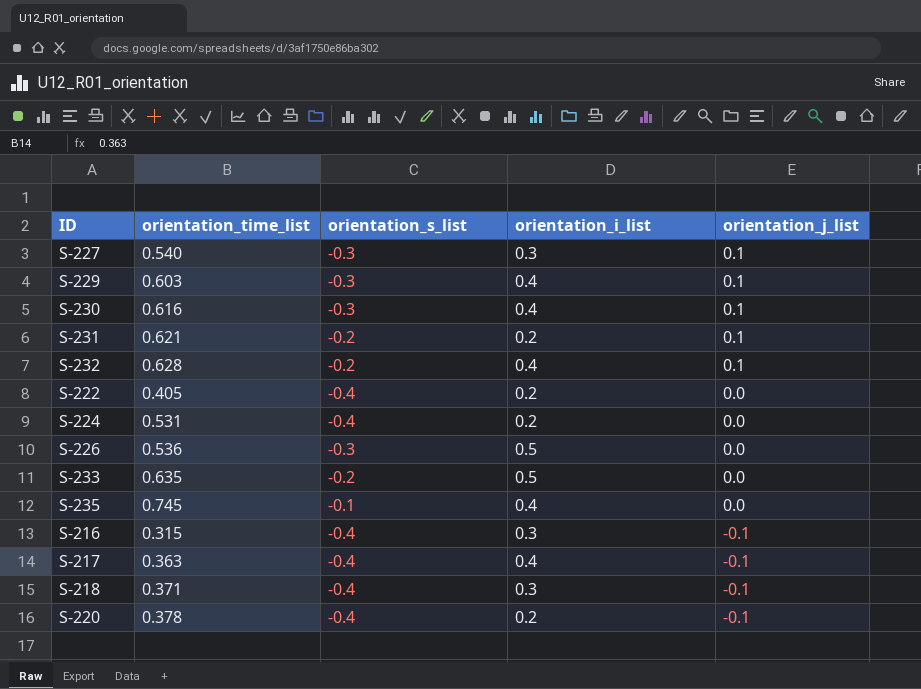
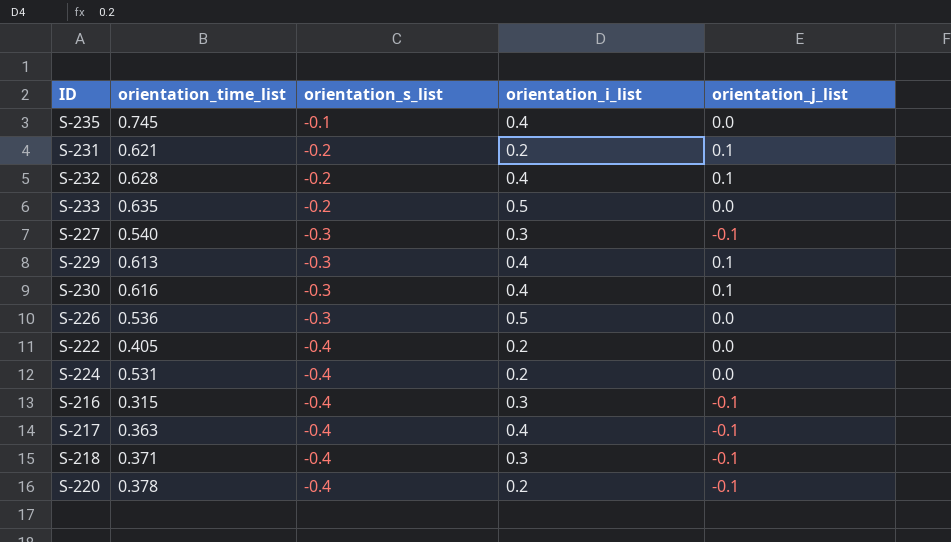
row order: orientation_j_list descending -> orientation_s_list descending
S-227 | orientation_j_list: 0.1 -> -0.1
S-229 | orientation_time_list: 0.603 -> 0.613

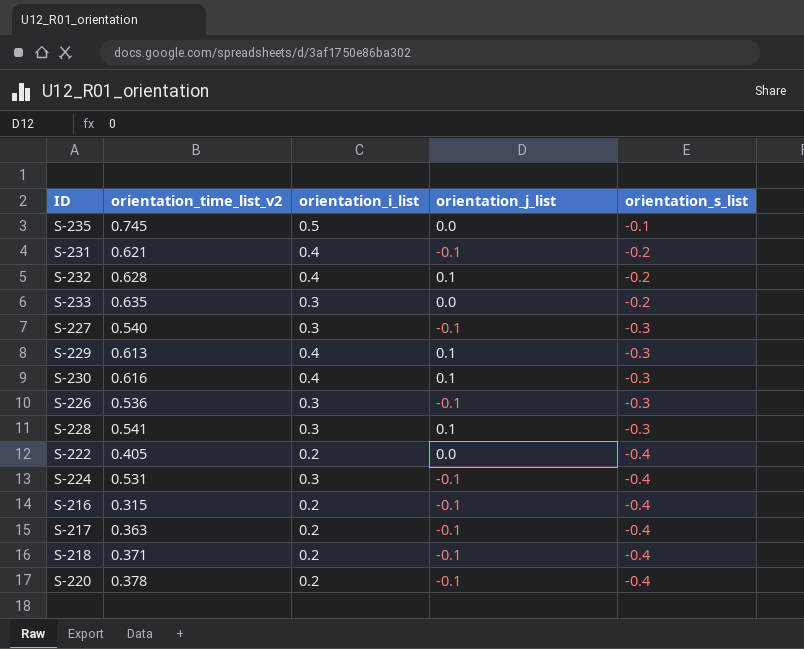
column name: orientation_time_list -> orientation_time_list_v2
column orientation_s_list | position: 3 -> 5
S-235 | orientation_i_list: 0.4 -> 0.5
S-231 | orientation_i_list: 0.2 -> 0.4
S-231 | orientation_j_list: 0.1 -> -0.1
S-233 | orientation_i_list: 0.5 -> 0.3
S-226 | orientation_i_list: 0.5 -> 0.3
S-226 | orientation_j_list: 0.0 -> -0.1
row S-228: none -> 0.541 | 0.3 | 0.1 | -0.3
S-224 | orientation_i_list: 0.2 -> 0.3
S-224 | orientation_j_list: 0.0 -> -0.1
S-216 | orientation_i_list: 0.3 -> 0.2
S-217 | orientation_i_list: 0.4 -> 0.2
S-218 | orientation_i_list: 0.3 -> 0.2

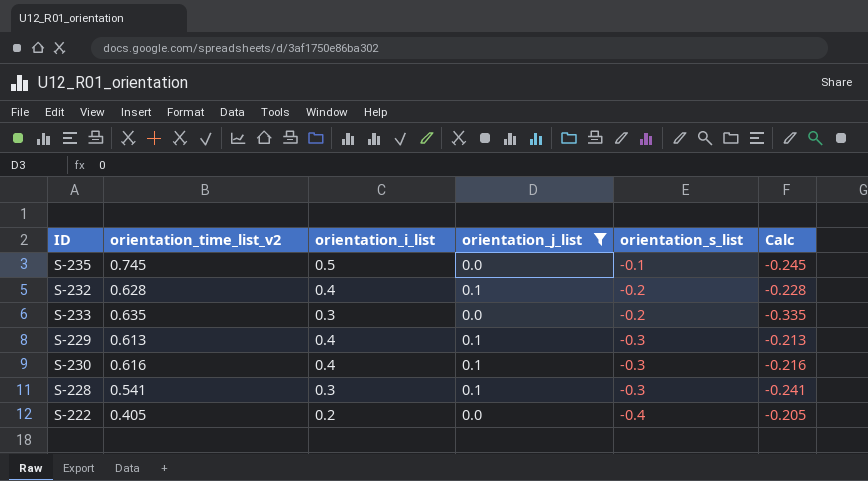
filter: none -> orientation_j_list != -0.1
column Calc | formula: none -> [orientation_i_list] - [orientation_time_list_v2]

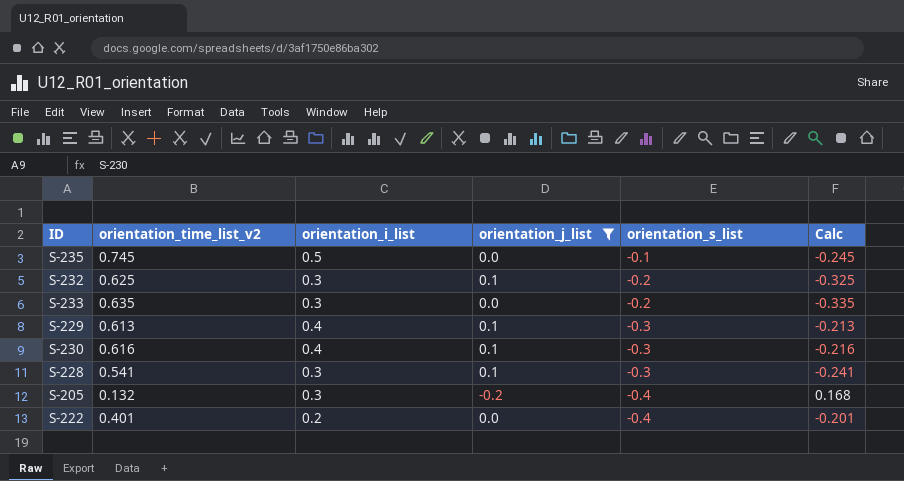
S-232 | orientation_time_list_v2: 0.628 -> 0.625
S-232 | orientation_i_list: 0.4 -> 0.3
S-232 | Calc: -0.228 -> -0.325
row S-205: none -> 0.132 | 0.3 | -0.2 | -0.4 | 0.168
S-222 | orientation_time_list_v2: 0.405 -> 0.401
S-222 | Calc: -0.205 -> -0.201

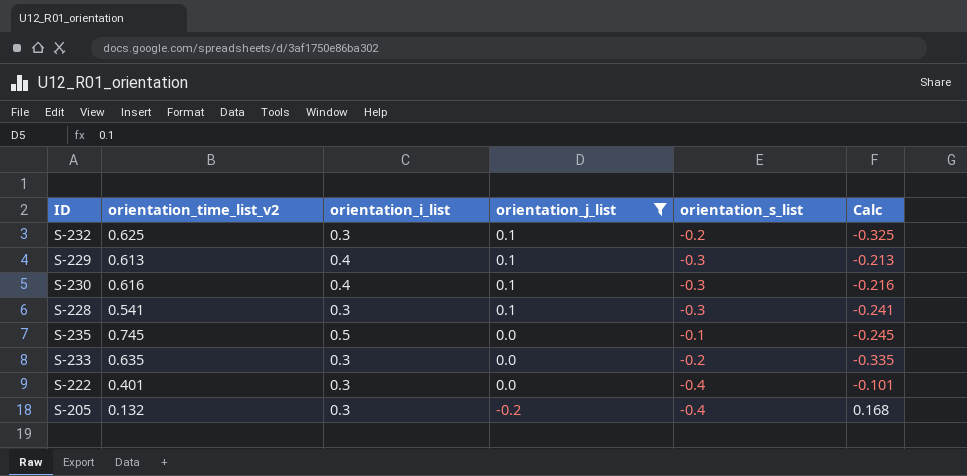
row order: orientation_s_list descending -> orientation_j_list descending
S-222 | orientation_i_list: 0.2 -> 0.3
S-222 | Calc: -0.201 -> -0.101

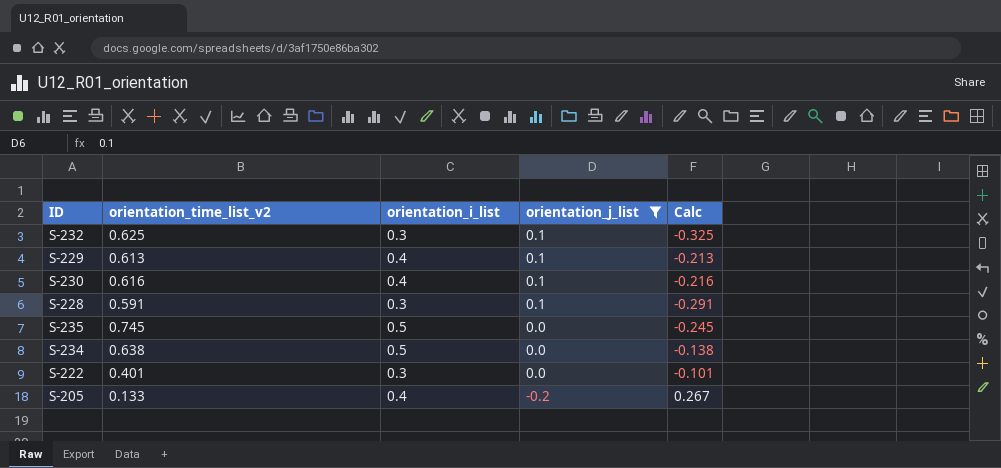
column orientation_s_list | position: 5 -> none
row S-233: 0.635 | 0.3 | 0.0 | -0.2 | -0.335 -> none
S-228 | orientation_time_list_v2: 0.541 -> 0.591
S-228 | Calc: -0.241 -> -0.291
row S-234: none -> 0.638 | 0.5 | 0.0 | -0.138
S-205 | orientation_time_list_v2: 0.132 -> 0.133
S-205 | orientation_i_list: 0.3 -> 0.4
S-205 | Calc: 0.168 -> 0.267

